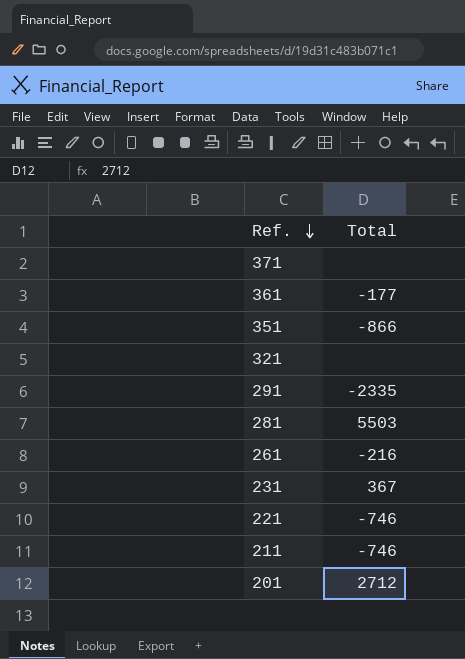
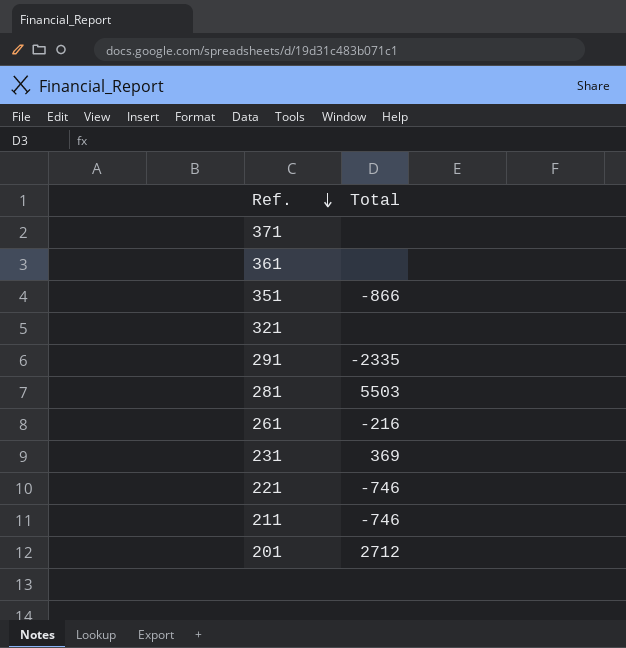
361 | Total: -177 -> none
231 | Total: 367 -> 369

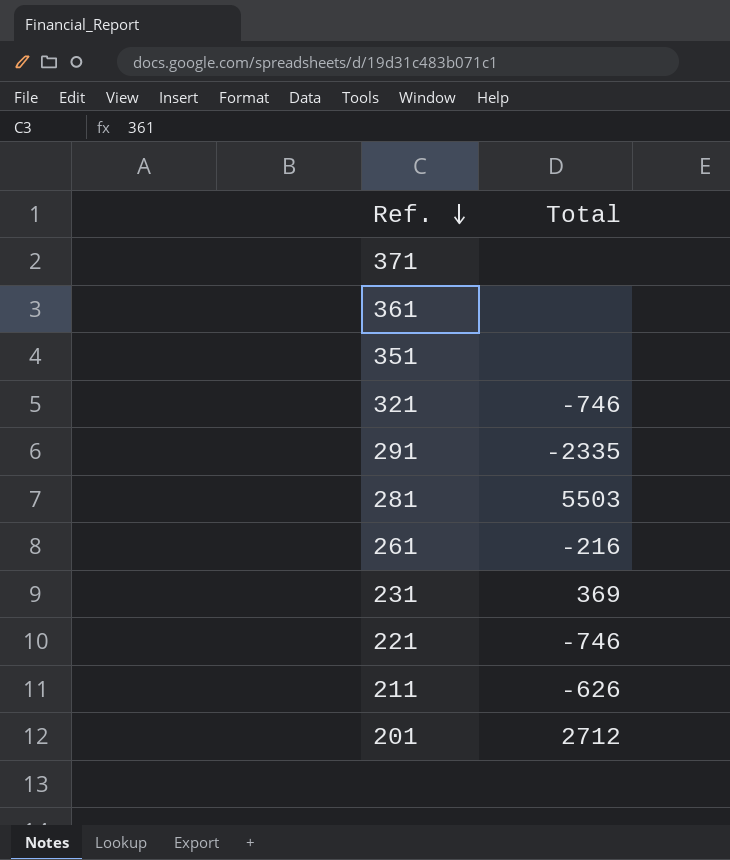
351 | Total: -866 -> none
321 | Total: none -> -746
211 | Total: -746 -> -626

